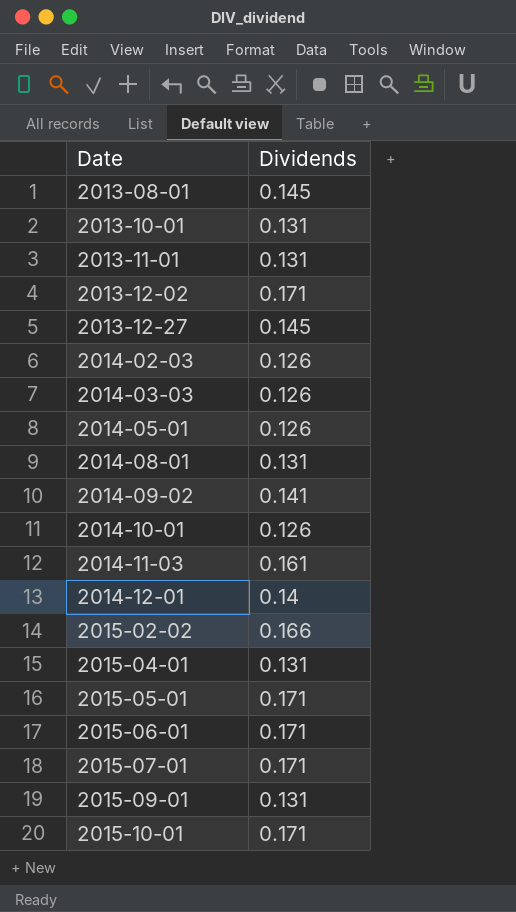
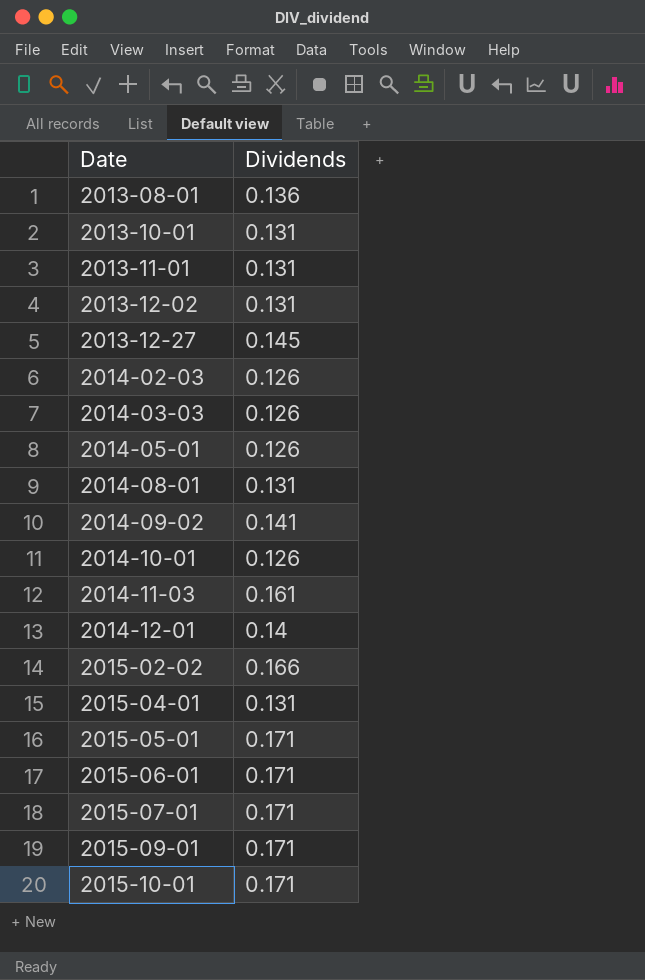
2013-08-01 | Dividends: 0.145 -> 0.136
2013-12-02 | Dividends: 0.171 -> 0.131
2015-09-01 | Dividends: 0.131 -> 0.171

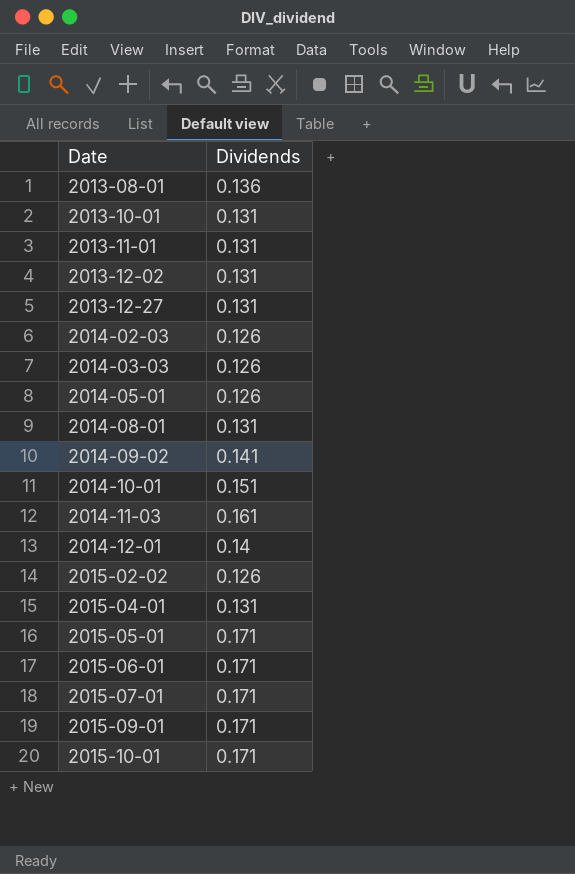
2013-12-27 | Dividends: 0.145 -> 0.131
2014-10-01 | Dividends: 0.126 -> 0.151
2015-02-02 | Dividends: 0.166 -> 0.126

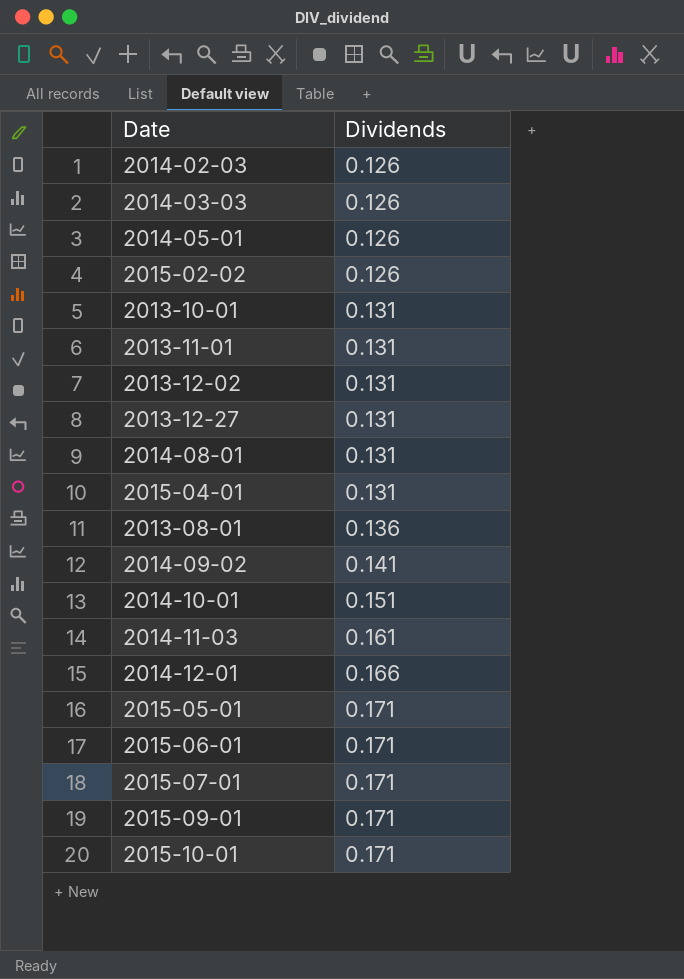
row order: Date ascending -> Dividends ascending
2014-12-01 | Dividends: 0.14 -> 0.166

